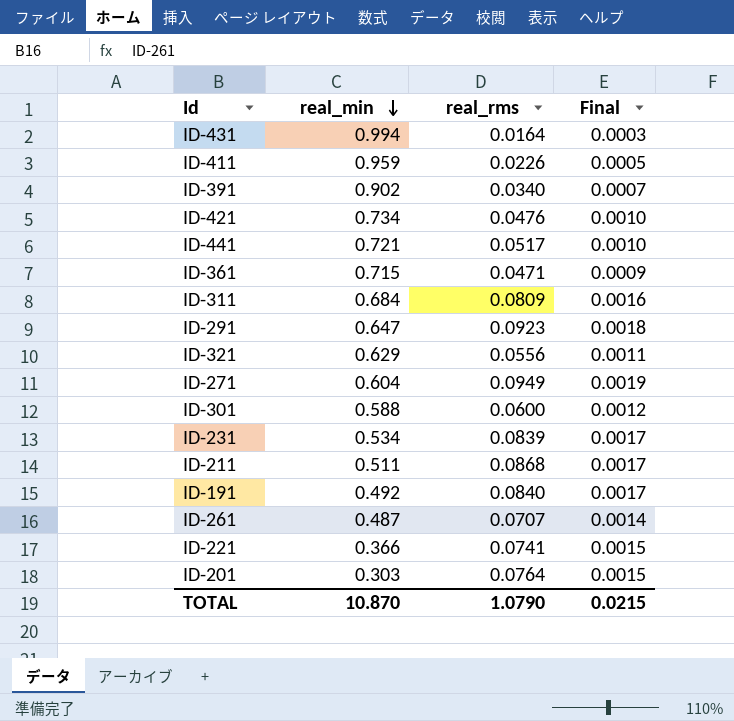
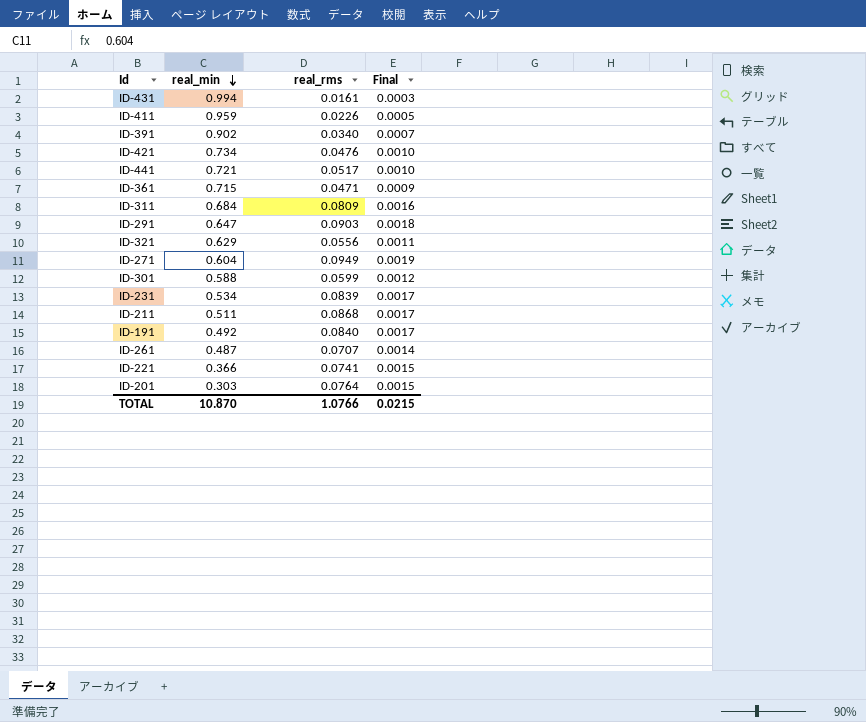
ID-431 | real_rms: 0.0164 -> 0.0161
ID-291 | real_rms: 0.0923 -> 0.0903
ID-301 | real_rms: 0.0600 -> 0.0599
TOTAL | real_rms: 1.0790 -> 1.0766

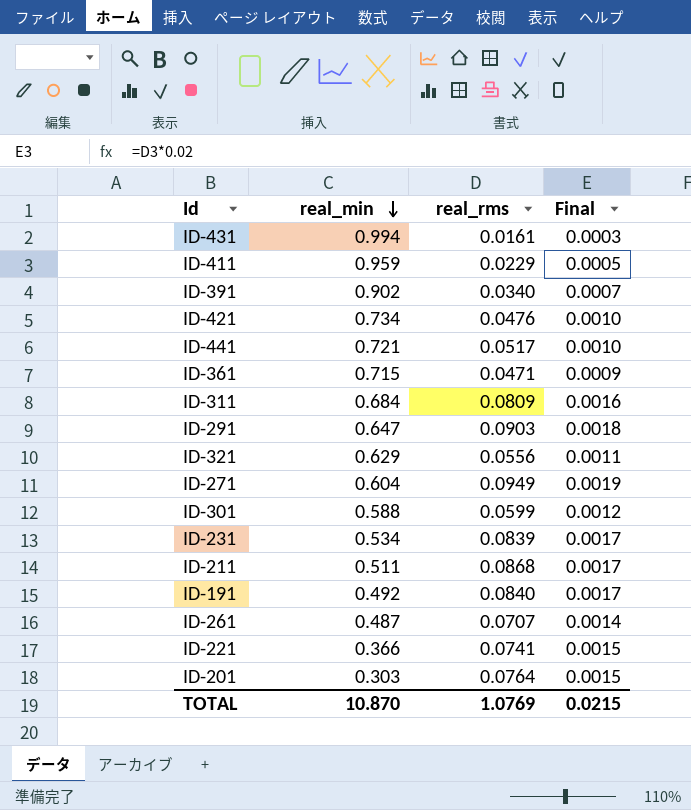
ID-411 | real_rms: 0.0226 -> 0.0229
TOTAL | real_rms: 1.0766 -> 1.0769

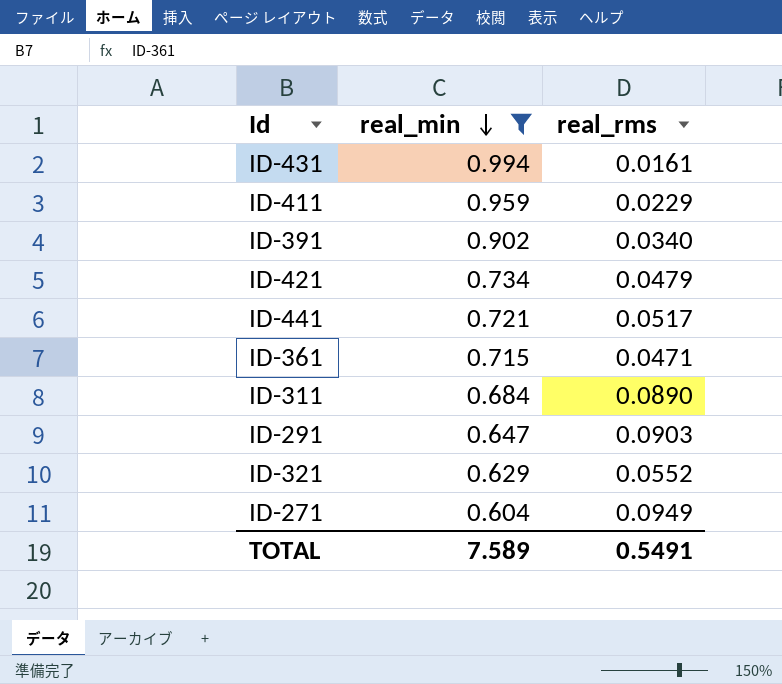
filter: none -> real_min >= 0.604
column Final | formula: [real_rms] * 0.02 -> none
ID-421 | real_rms: 0.0476 -> 0.0479
ID-311 | real_rms: 0.0809 -> 0.0890
ID-321 | real_rms: 0.0556 -> 0.0552
TOTAL | real_min: 10.870 -> 7.589
TOTAL | real_rms: 1.0769 -> 0.5491

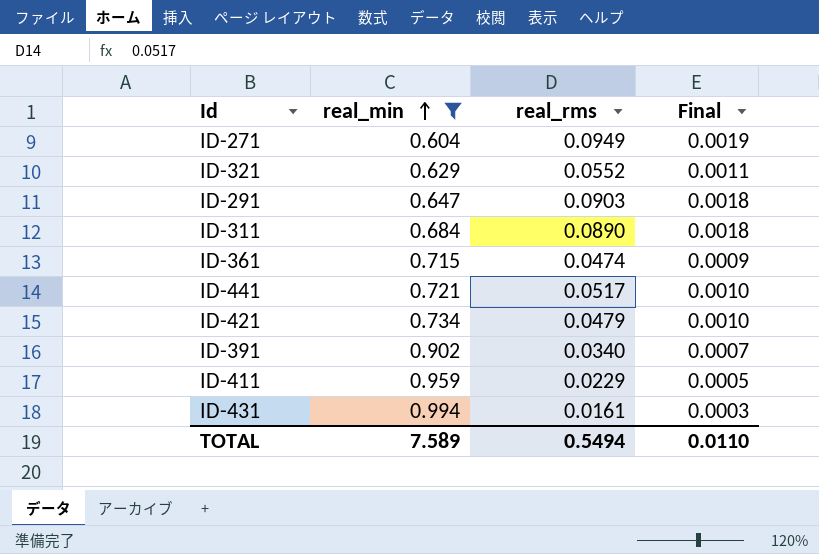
row order: real_min descending -> real_min ascending
column Final | formula: none -> [real_rms] * 0.02
ID-361 | real_rms: 0.0471 -> 0.0474
TOTAL | real_rms: 0.5491 -> 0.5494

